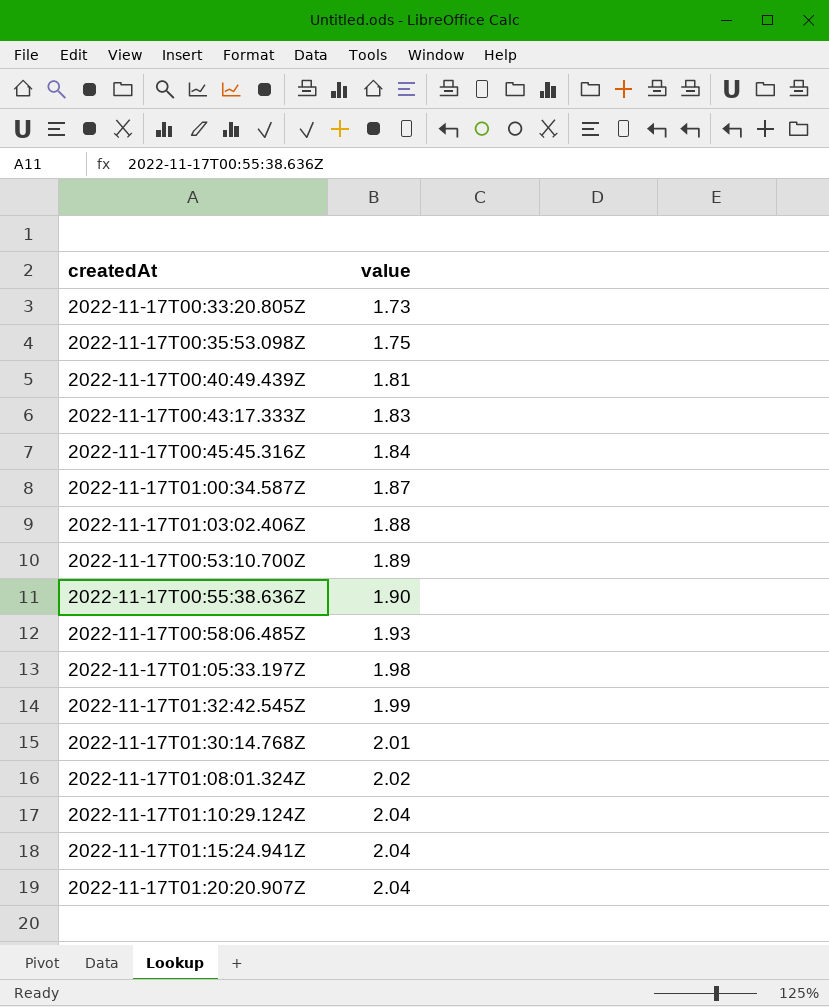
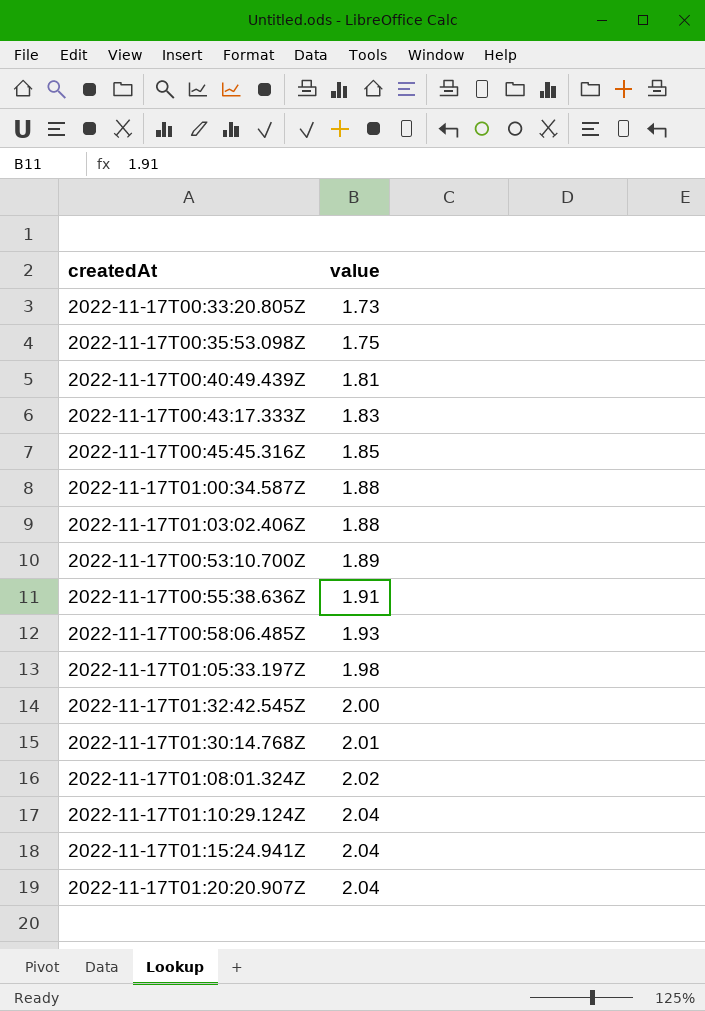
2022-11-17T00:45:45.316Z | value: 1.84 -> 1.85
2022-11-17T01:00:34.587Z | value: 1.87 -> 1.88
2022-11-17T00:55:38.636Z | value: 1.90 -> 1.91
2022-11-17T01:32:42.545Z | value: 1.99 -> 2.00

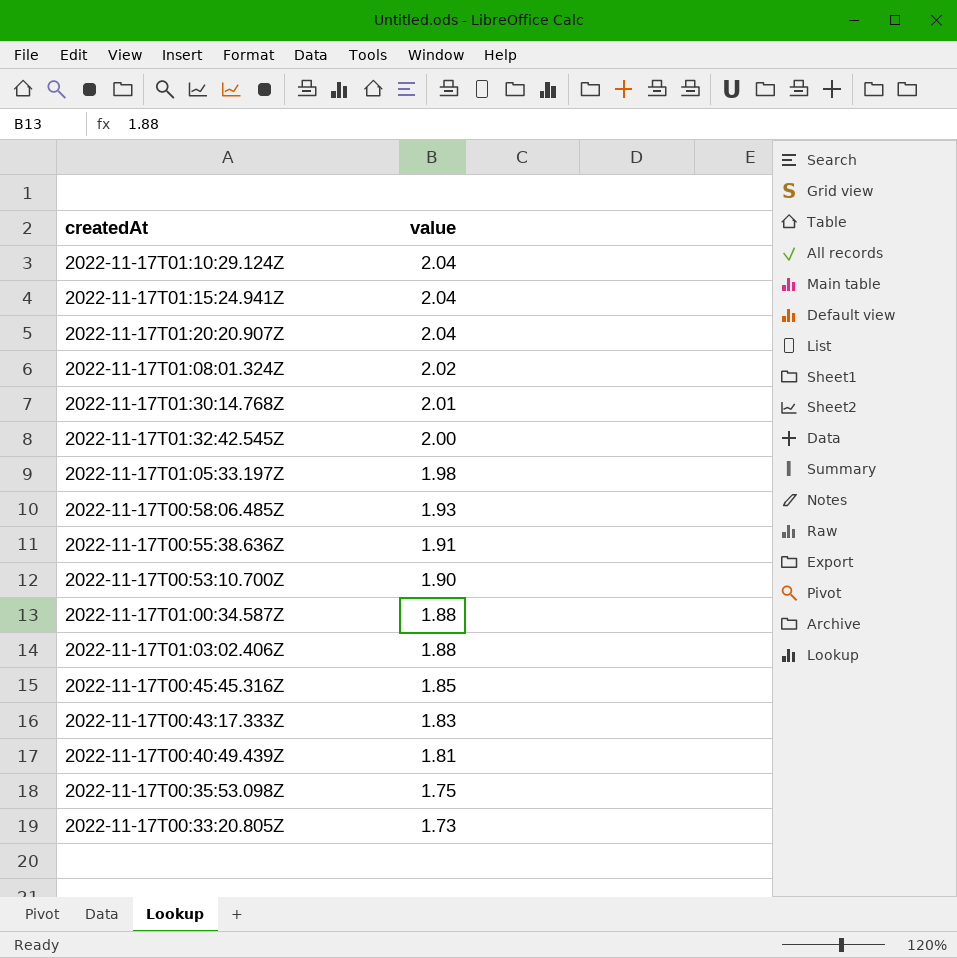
row order: value ascending -> value descending
2022-11-17T00:53:10.700Z | value: 1.89 -> 1.90

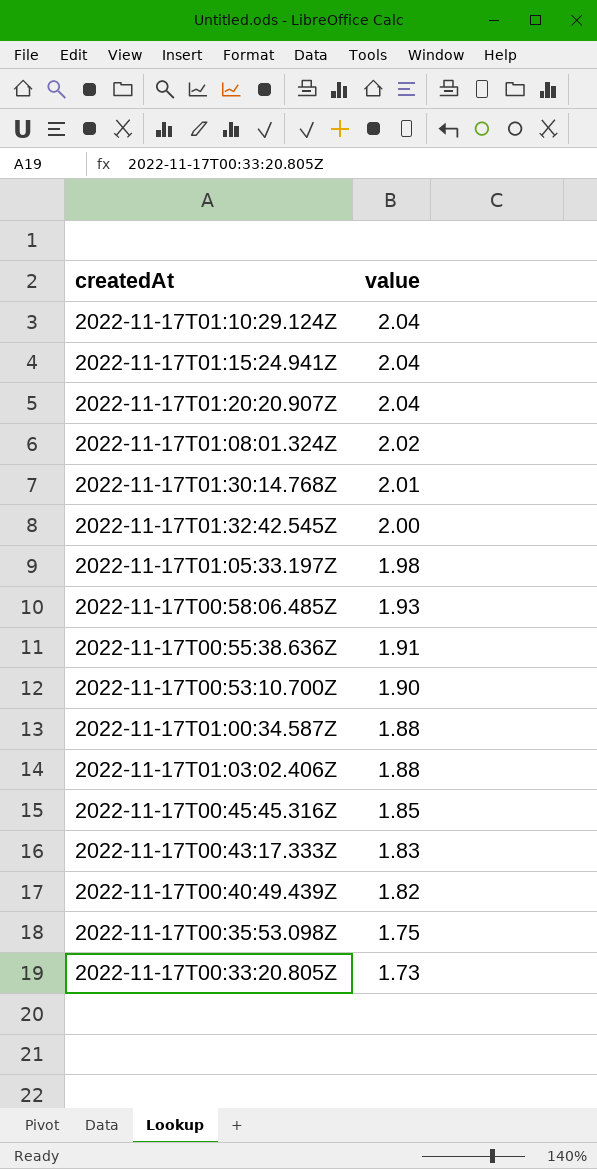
2022-11-17T00:40:49.439Z | value: 1.81 -> 1.82

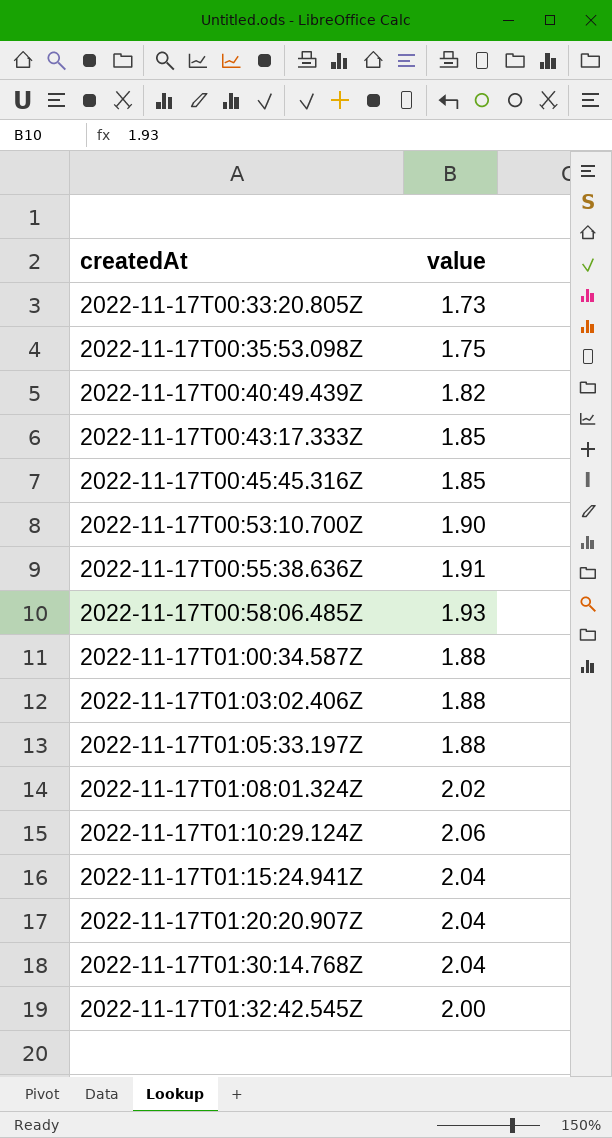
row order: value descending -> createdAt ascending
2022-11-17T00:43:17.333Z | value: 1.83 -> 1.85
2022-11-17T01:05:33.197Z | value: 1.98 -> 1.88
2022-11-17T01:10:29.124Z | value: 2.04 -> 2.06
2022-11-17T01:30:14.768Z | value: 2.01 -> 2.04

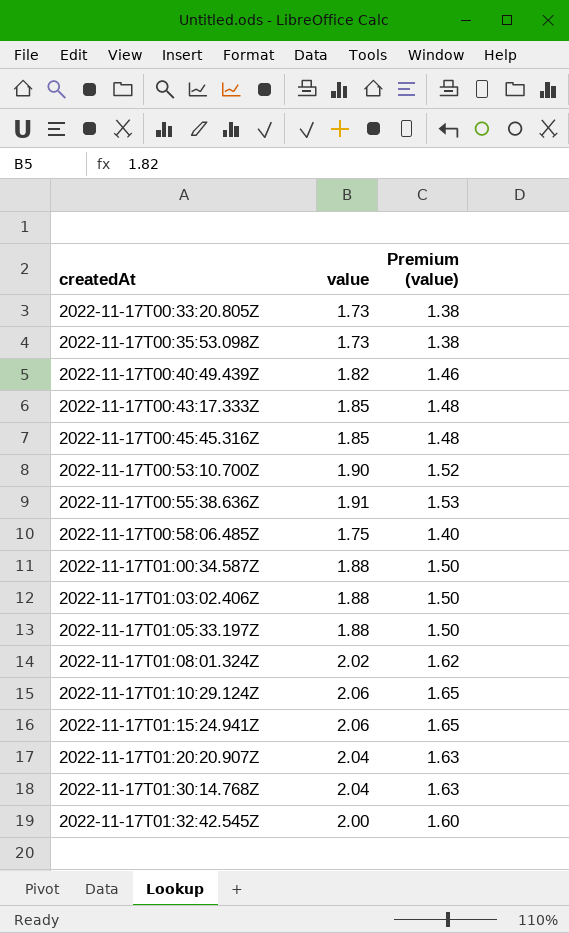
column Premium (value) | formula: none -> [value] * 0.8
2022-11-17T00:35:53.098Z | value: 1.75 -> 1.73
2022-11-17T00:58:06.485Z | value: 1.93 -> 1.75
2022-11-17T01:15:24.941Z | value: 2.04 -> 2.06

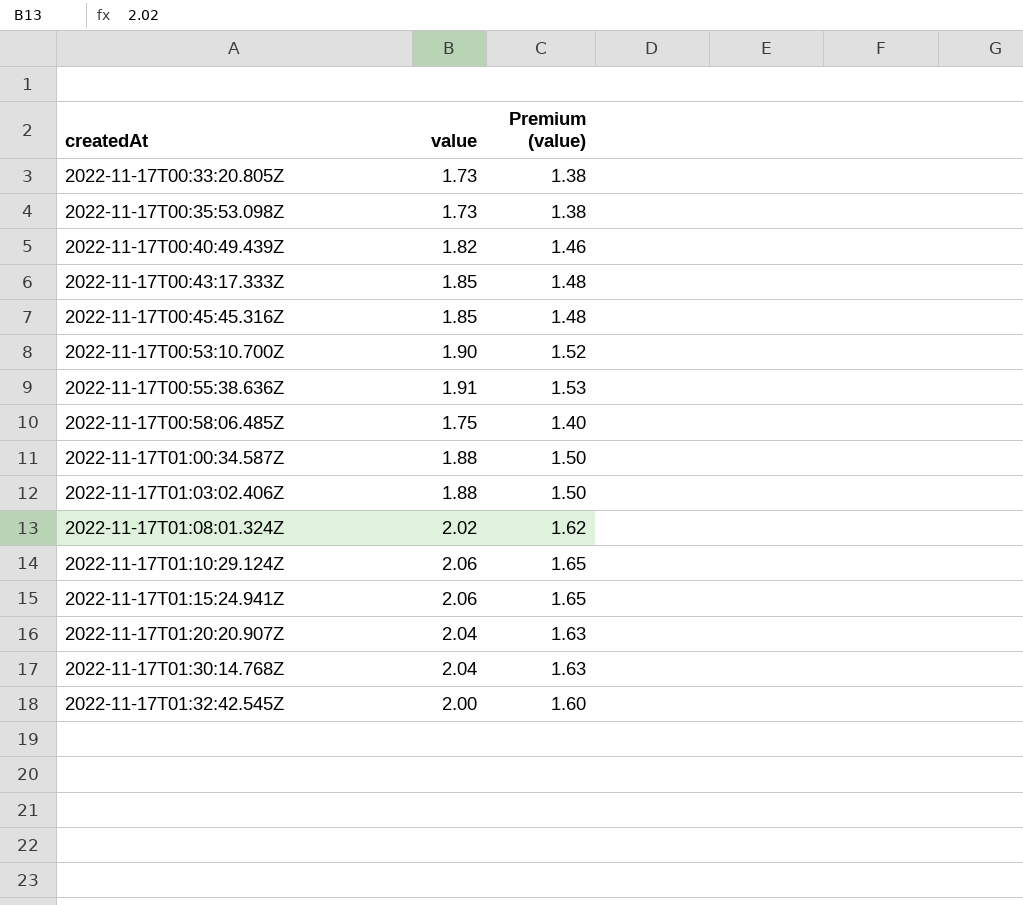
row 2022-11-17T01:05:33.197Z: 1.88 | 1.50 -> none

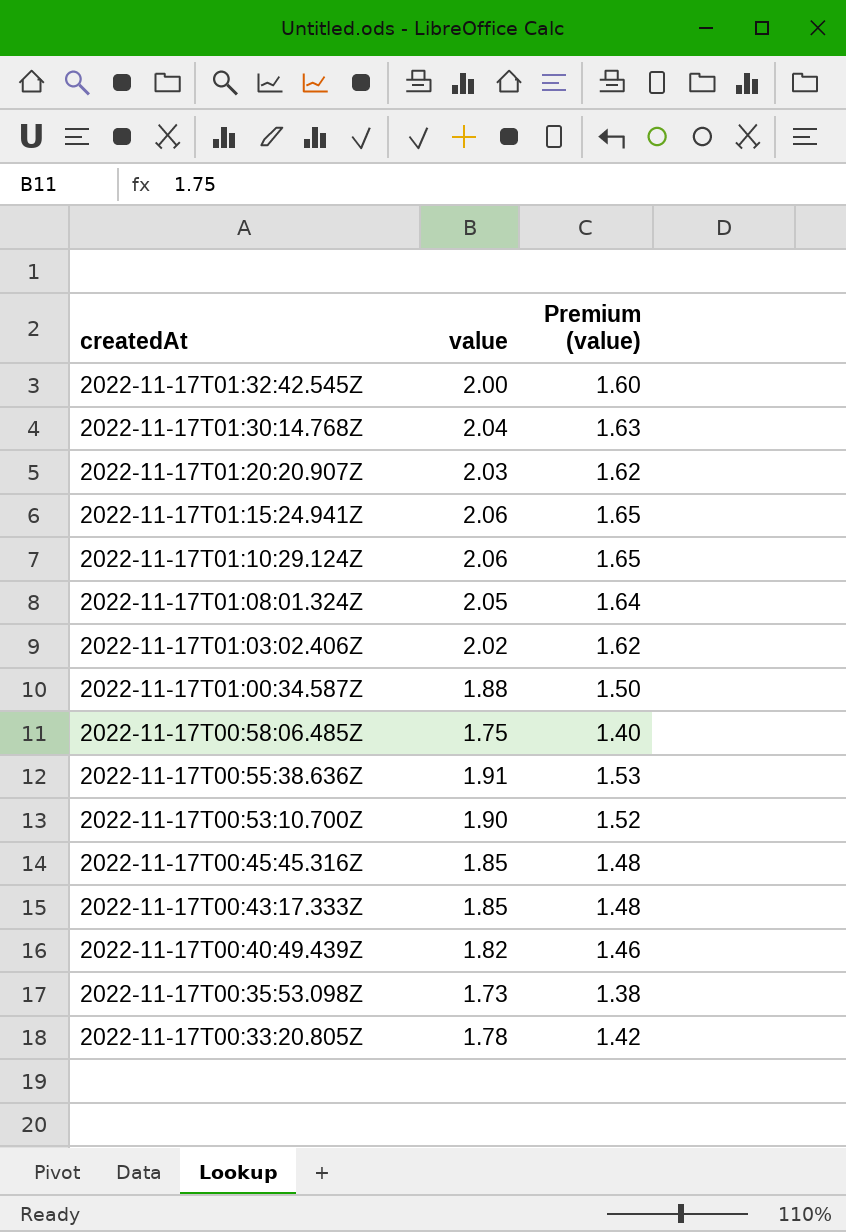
row order: createdAt ascending -> createdAt descending
2022-11-17T01:20:20.907Z | value: 2.04 -> 2.03
2022-11-17T01:20:20.907Z | Premium (value): 1.63 -> 1.62
2022-11-17T01:08:01.324Z | value: 2.02 -> 2.05
2022-11-17T01:08:01.324Z | Premium (value): 1.62 -> 1.64
2022-11-17T01:03:02.406Z | value: 1.88 -> 2.02
2022-11-17T01:03:02.406Z | Premium (value): 1.50 -> 1.62
2022-11-17T00:33:20.805Z | value: 1.73 -> 1.78
2022-11-17T00:33:20.805Z | Premium (value): 1.38 -> 1.42

